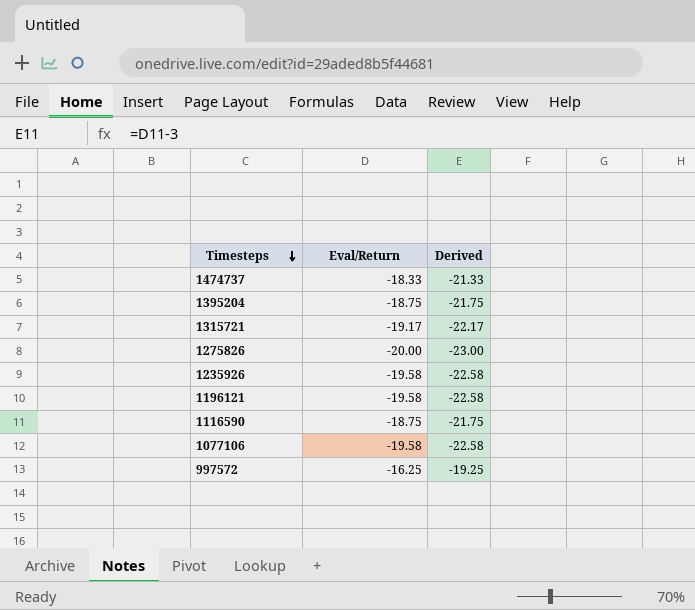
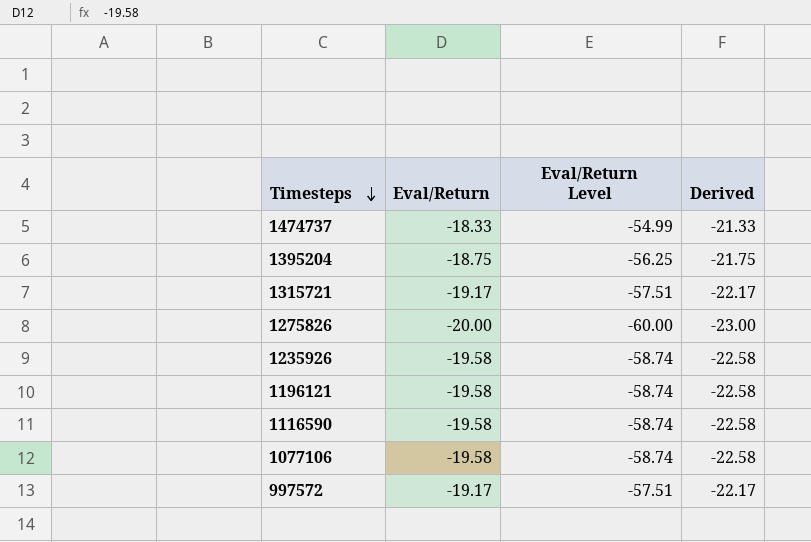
column Eval/Return Level | formula: none -> [Eval/Return] * 3
1116590 | Eval/Return: -18.75 -> -19.58
1116590 | Derived: -21.75 -> -22.58
997572 | Eval/Return: -16.25 -> -19.17
997572 | Derived: -19.25 -> -22.17

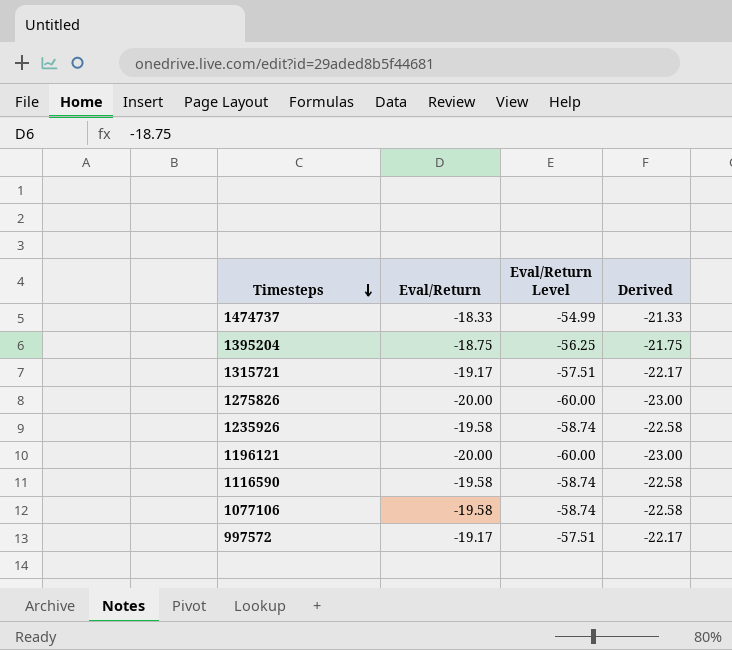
1196121 | Eval/Return: -19.58 -> -20.00
1196121 | Eval/Return Level: -58.74 -> -60.00
1196121 | Derived: -22.58 -> -23.00

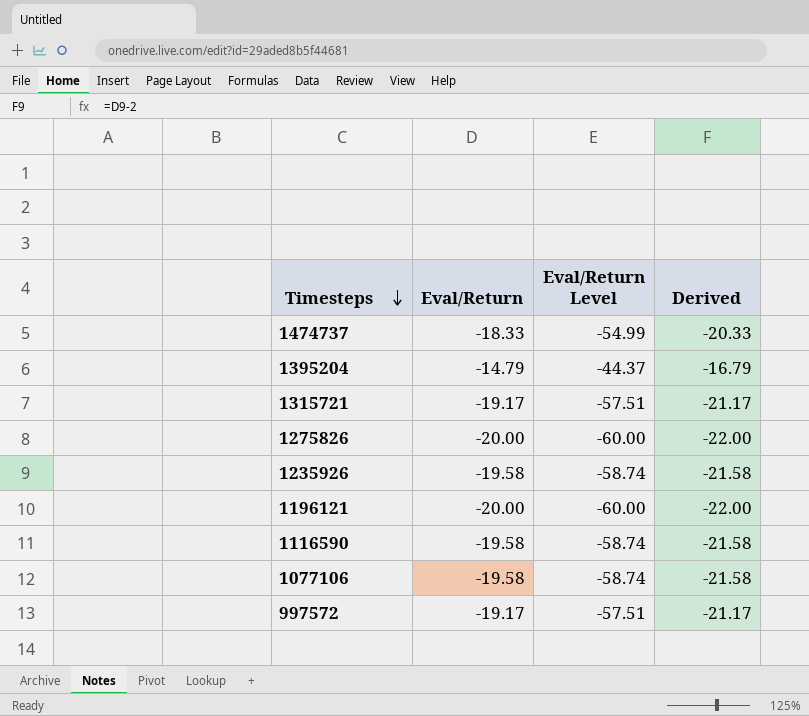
column Derived | formula: [Eval/Return] - 3 -> [Eval/Return] - 2
1395204 | Eval/Return: -18.75 -> -14.79
1395204 | Eval/Return Level: -56.25 -> -44.37

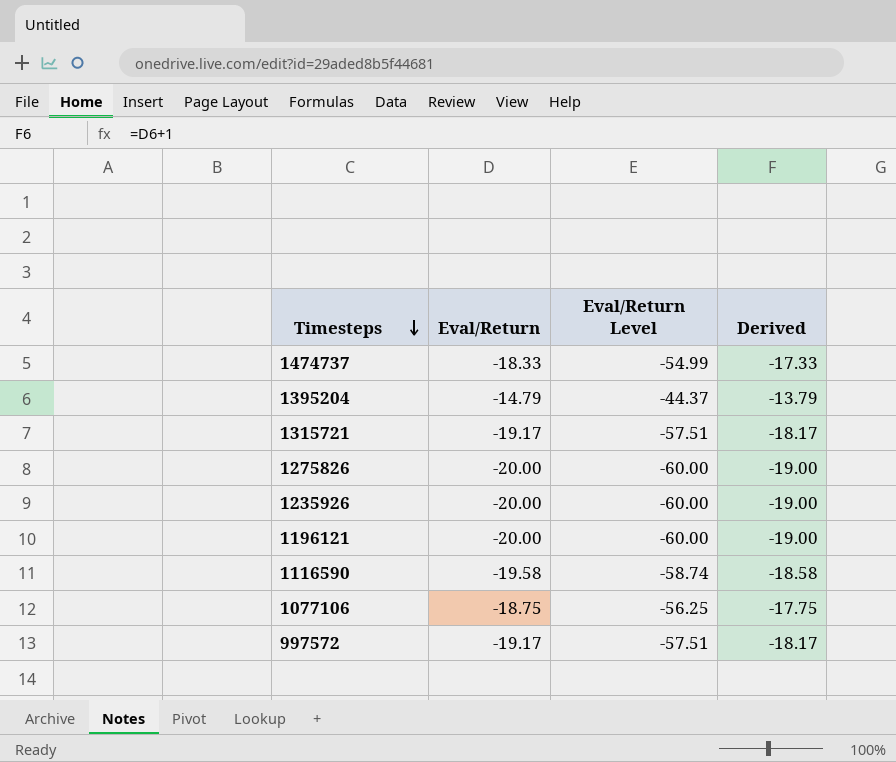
column Derived | formula: [Eval/Return] - 2 -> [Eval/Return] + 1
1235926 | Eval/Return: -19.58 -> -20.00
1235926 | Eval/Return Level: -58.74 -> -60.00
1077106 | Eval/Return: -19.58 -> -18.75
1077106 | Eval/Return Level: -58.74 -> -56.25

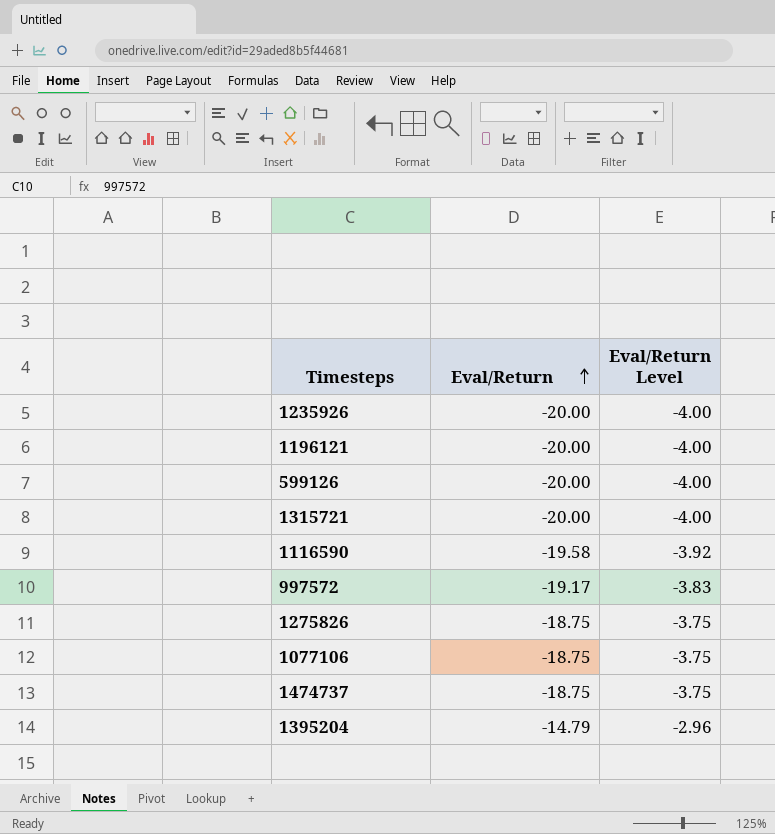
row order: Timesteps descending -> Eval/Return ascending
column Derived | formula: [Eval/Return] + 1 -> none
column Eval/Return Level | formula: [Eval/Return] * 3 -> [Eval/Return] * 0.2
row 599126: none -> -20.00 | -4.00
1315721 | Eval/Return: -19.17 -> -20.00
1275826 | Eval/Return: -20.00 -> -18.75
1474737 | Eval/Return: -18.33 -> -18.75

